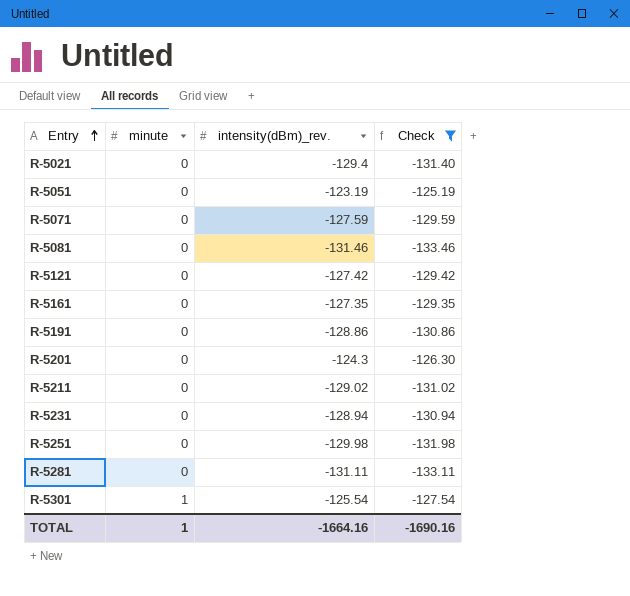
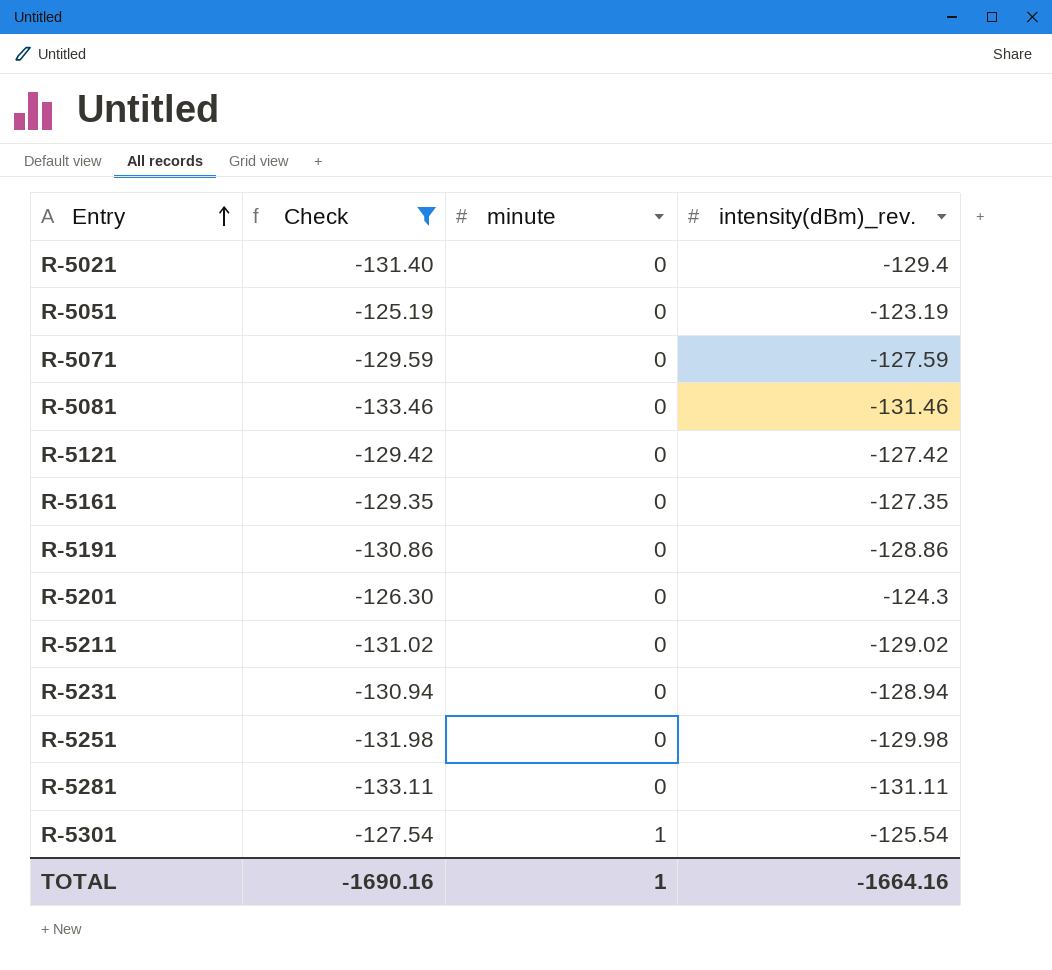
column Check | position: 4 -> 2

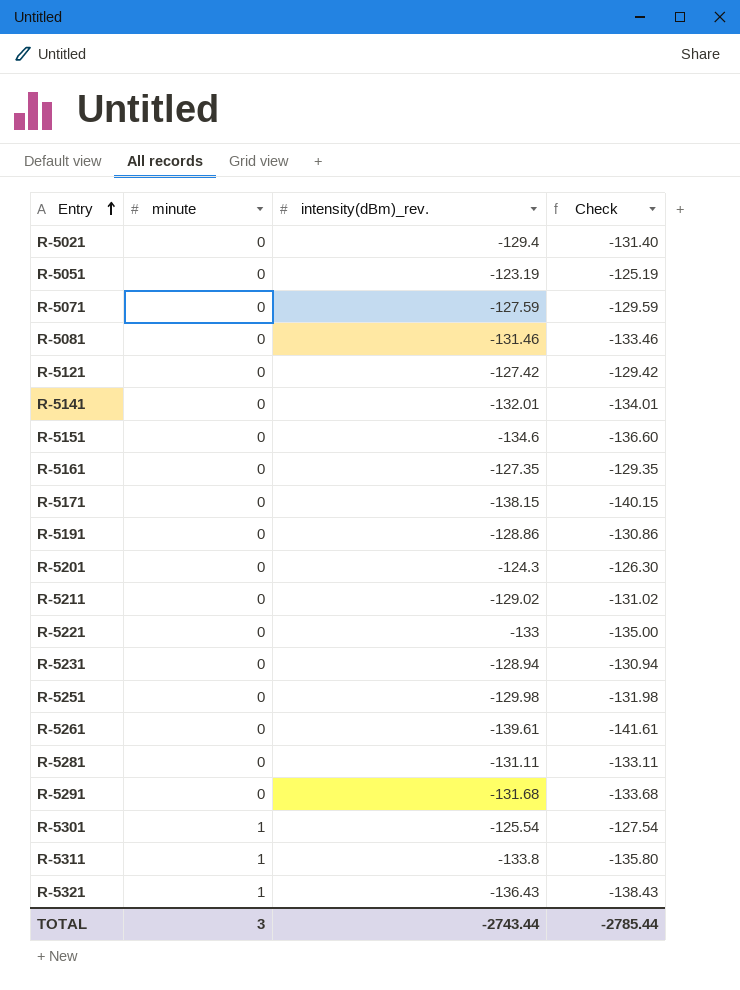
filter: Check >= -133.46 -> none
column Check | position: 2 -> 4
TOTAL | minute: 1 -> 3
TOTAL | intensity(dBm)_rev.: -1664.16 -> -2743.44
TOTAL | Check: -1690.16 -> -2785.44

